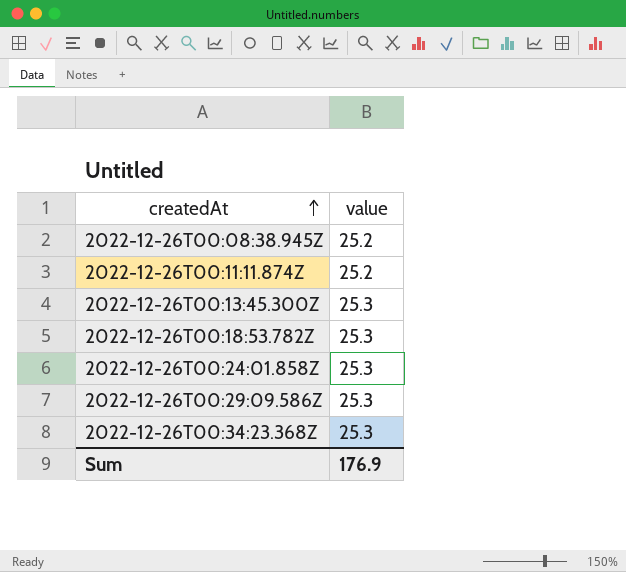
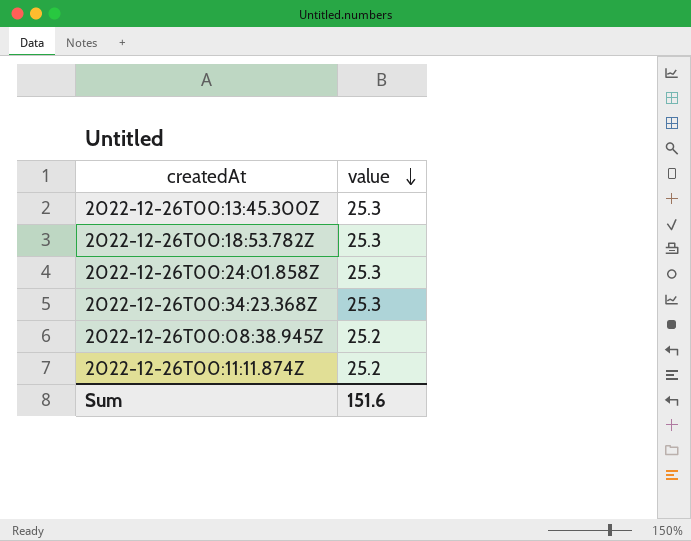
row order: createdAt ascending -> value descending
row 2022-12-26T00:29:09.586Z: 25.3 -> none
Sum | value: 176.9 -> 151.6

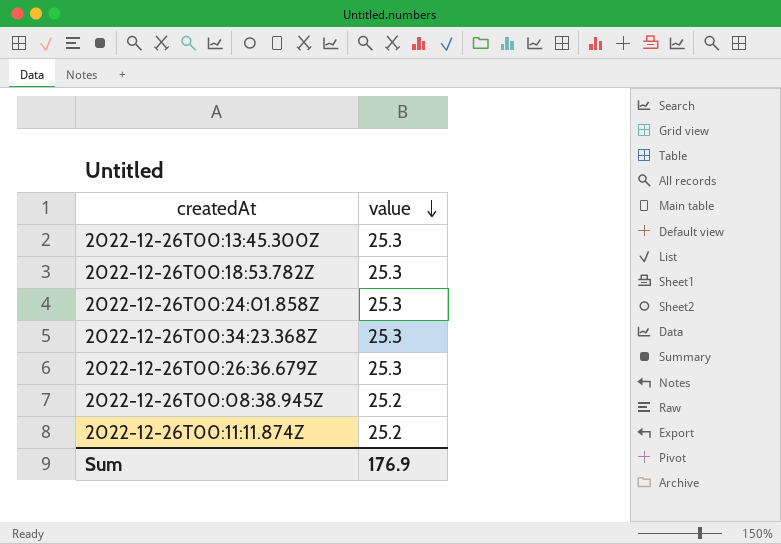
row 2022-12-26T00:26:36.679Z: none -> 25.3
Sum | value: 151.6 -> 176.9

